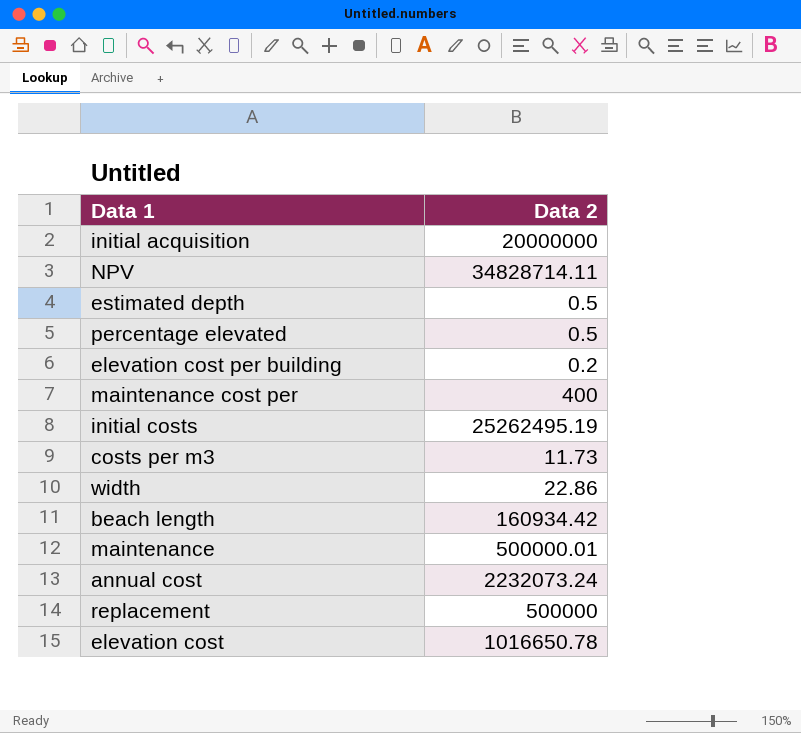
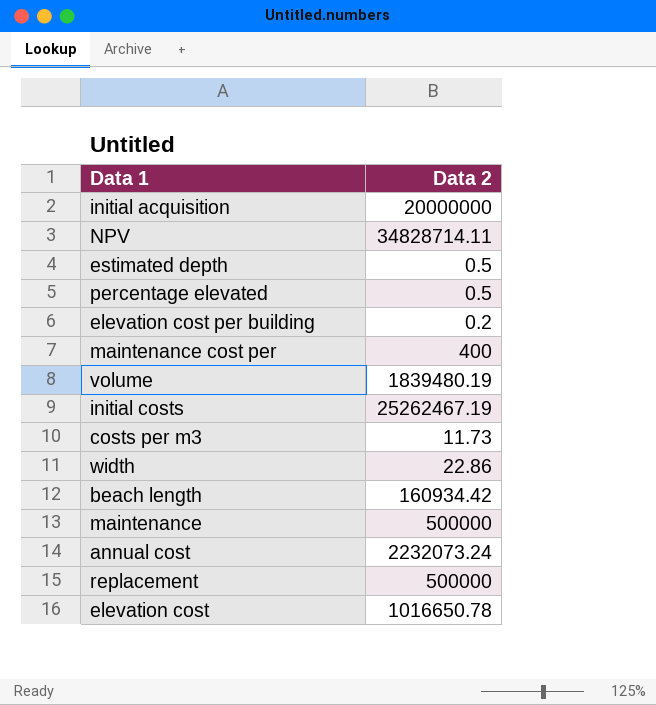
row volume: none -> 1839480.19
initial costs | Data 2: 25262495.19 -> 25262467.19
maintenance | Data 2: 500000.01 -> 500000

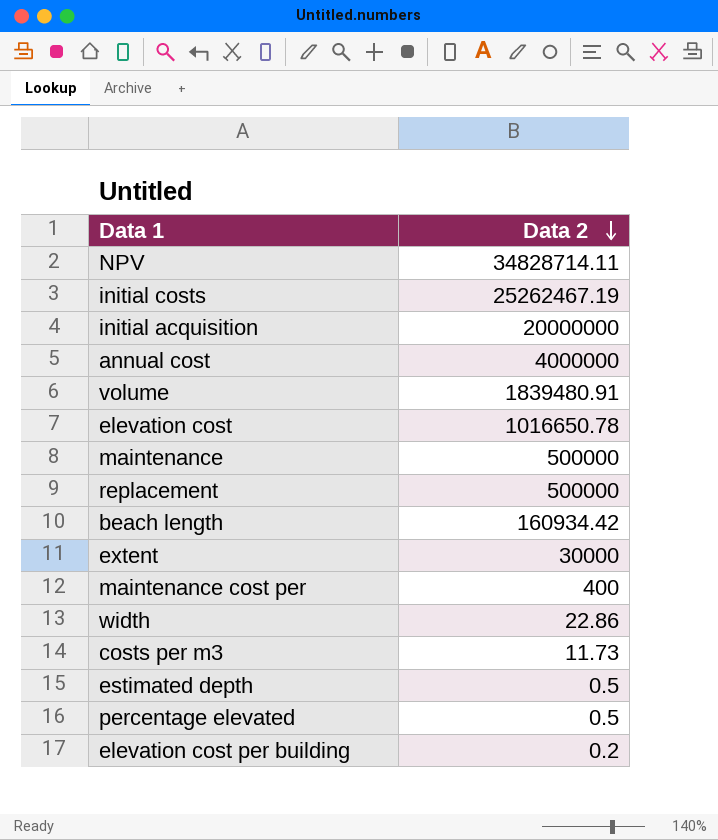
row order: none -> Data 2 descending
annual cost | Data 2: 2232073.24 -> 4000000
volume | Data 2: 1839480.19 -> 1839480.91
row extent: none -> 30000

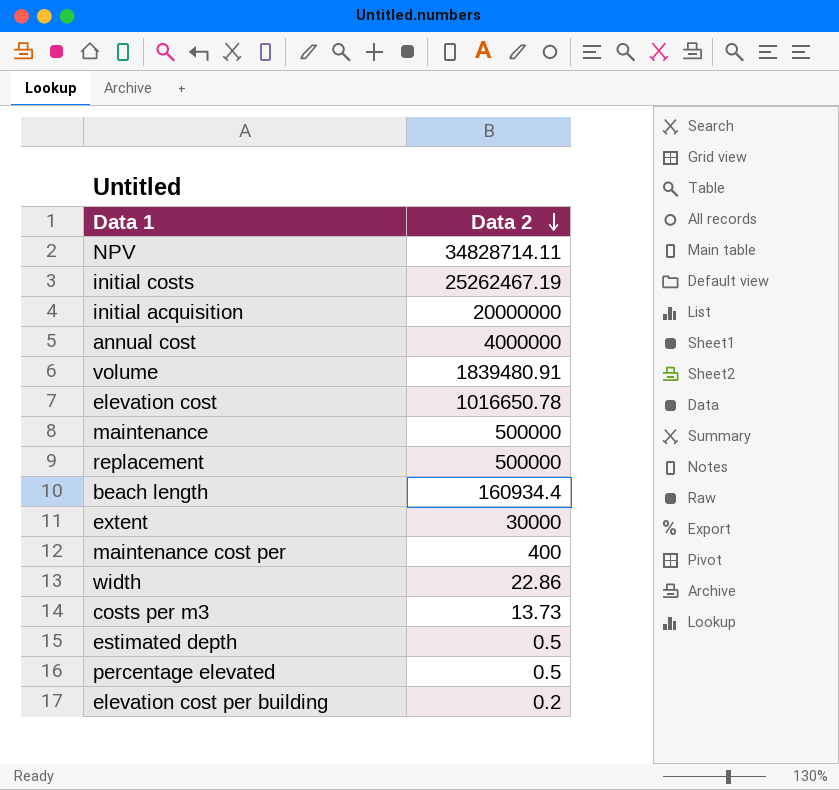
beach length | Data 2: 160934.42 -> 160934.4
costs per m3 | Data 2: 11.73 -> 13.73

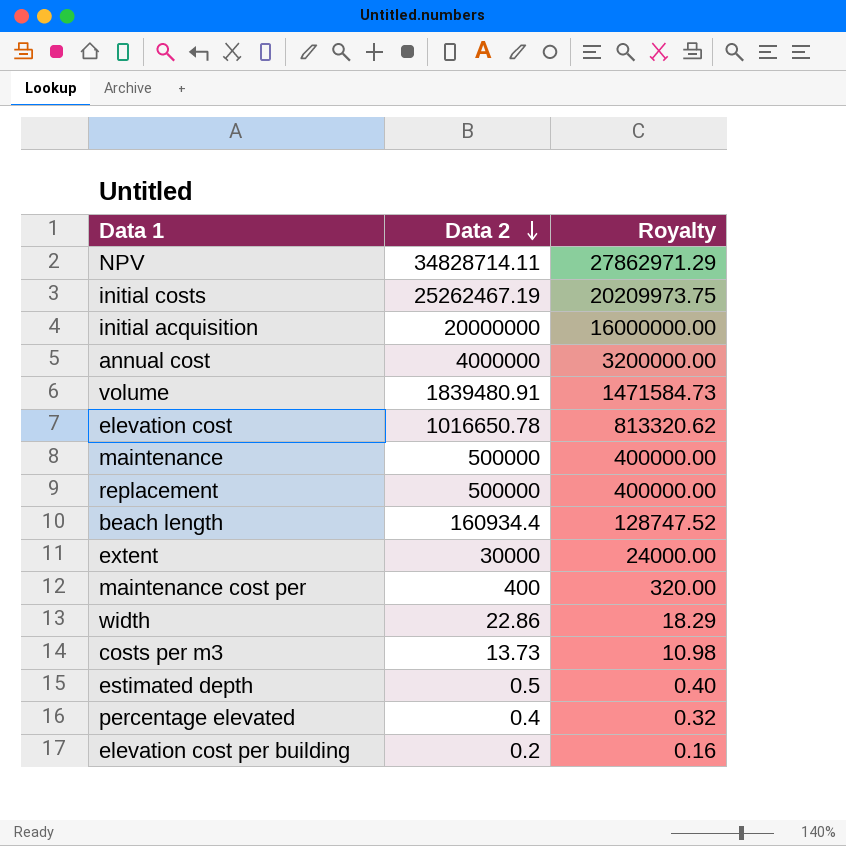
column Royalty | formula: none -> [Data 2] * 0.8
percentage elevated | Data 2: 0.5 -> 0.4

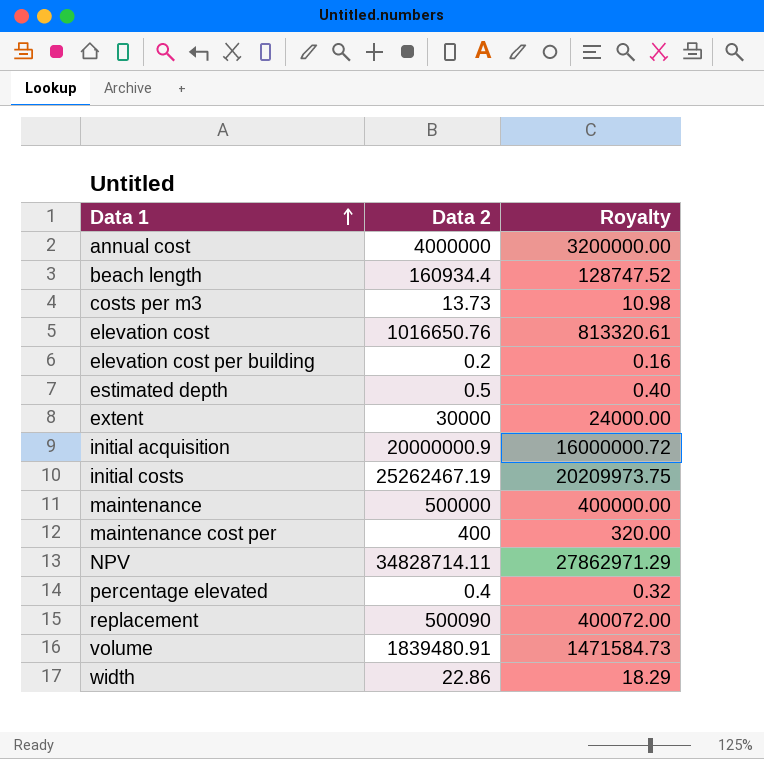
row order: Data 2 descending -> Data 1 ascending
elevation cost | Data 2: 1016650.78 -> 1016650.76
elevation cost | Royalty: 813320.62 -> 813320.61
initial acquisition | Data 2: 20000000 -> 20000000.9
initial acquisition | Royalty: 16000000.00 -> 16000000.72
replacement | Data 2: 500000 -> 500090
replacement | Royalty: 400000.00 -> 400072.00

